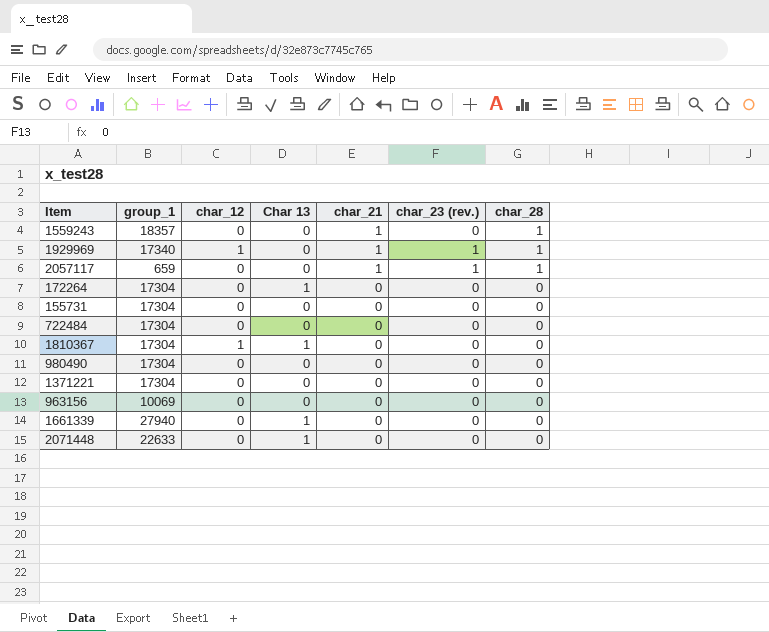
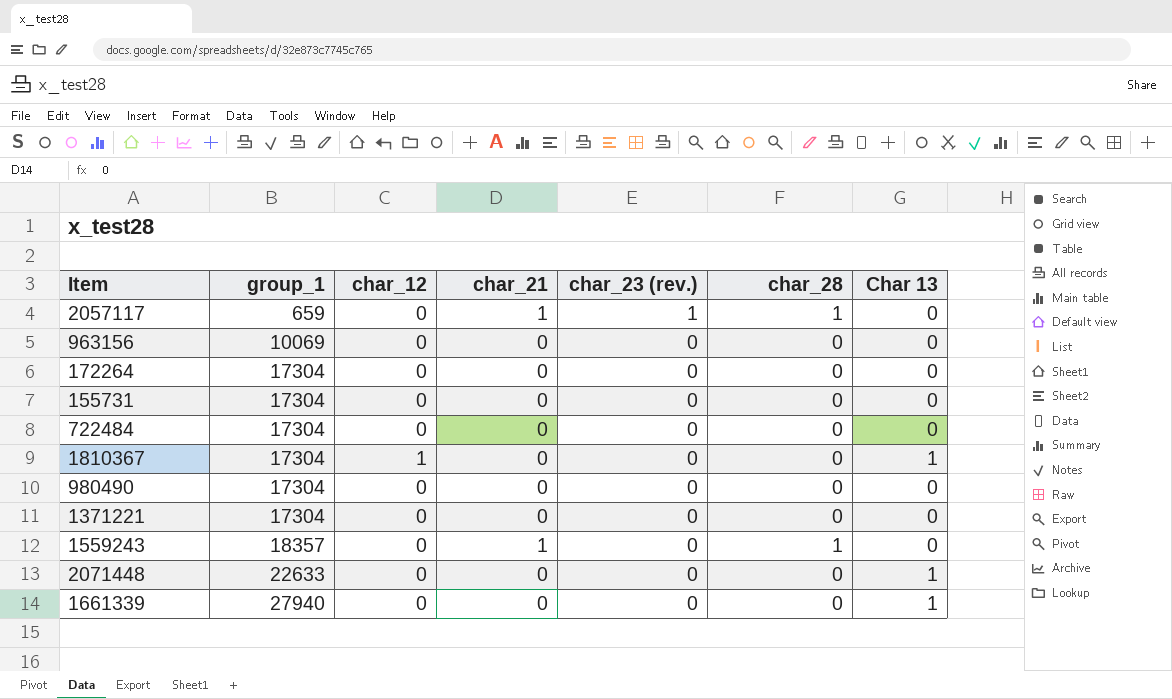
row order: char_21 descending -> group_1 ascending
column Char 13 | position: 4 -> 7
row 1929969: 17340 | 1 | 0 | 1 | 1 | 1 -> none
172264 | Char 13: 1 -> 0

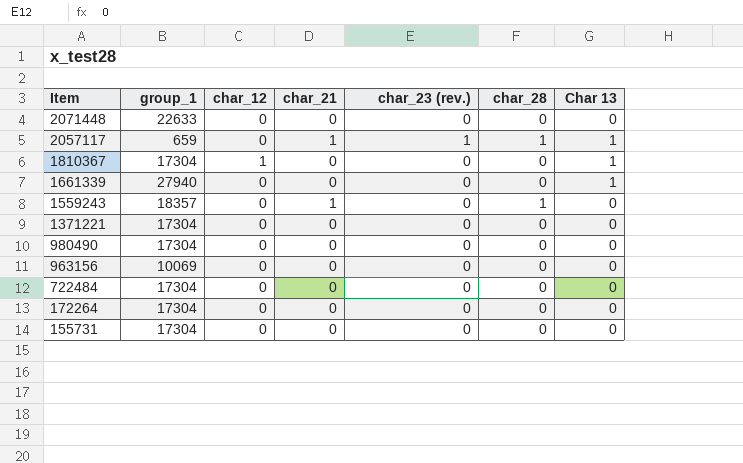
row order: group_1 ascending -> Item descending
2071448 | Char 13: 1 -> 0
2057117 | Char 13: 0 -> 1

